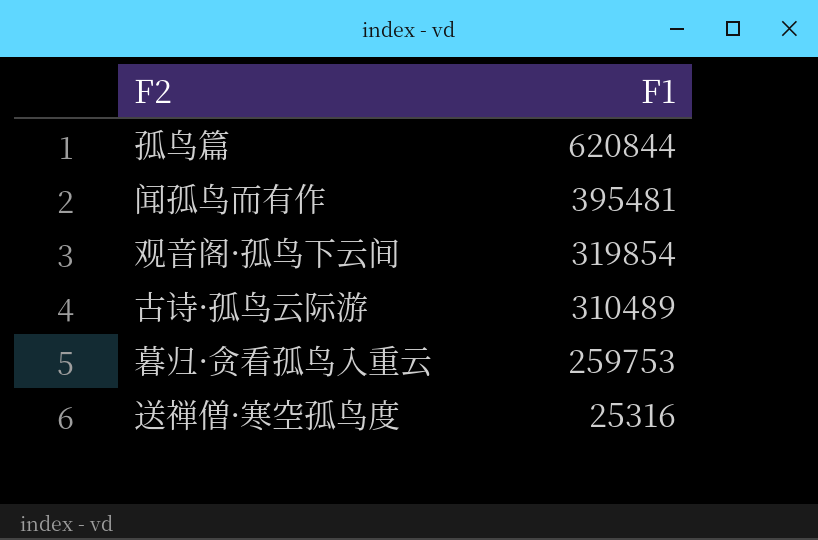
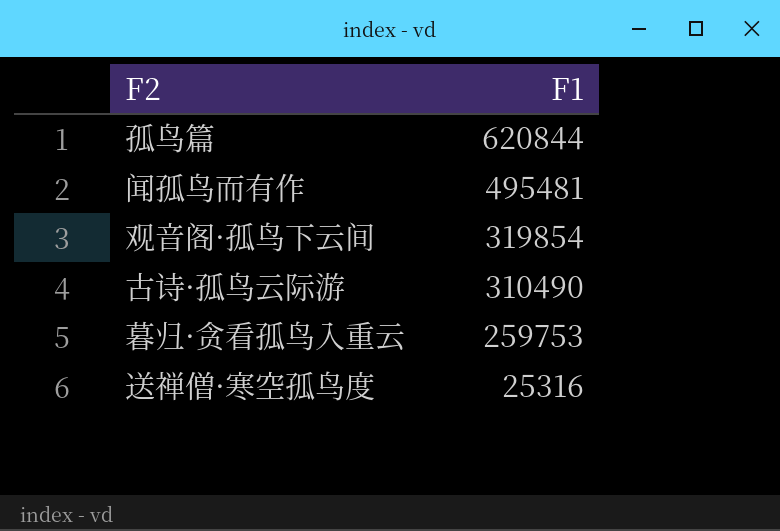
闻孤鸟而有作 | F1: 395481 -> 495481
古诗·孤鸟云际游 | F1: 310489 -> 310490

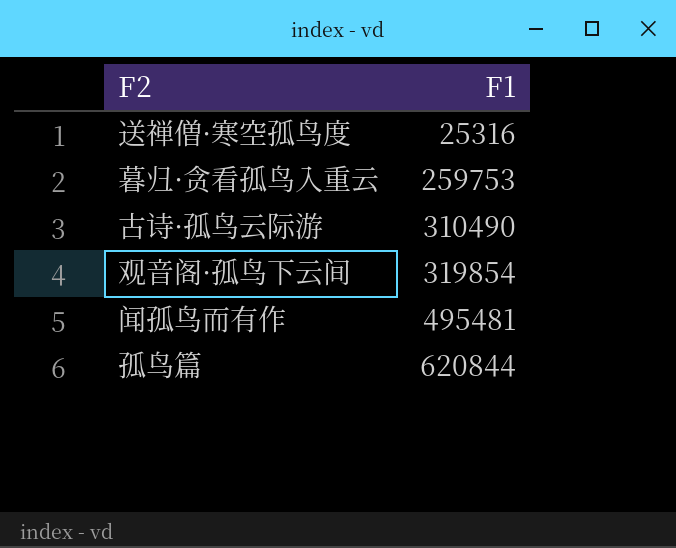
row order: F1 descending -> F1 ascending

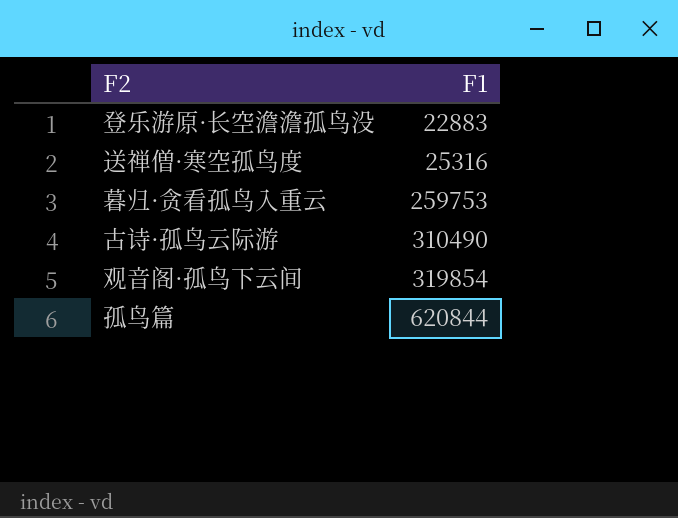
row 闻孤鸟而有作: 495481 -> none
row 登乐游原·长空澹澹孤鸟没: none -> 22883

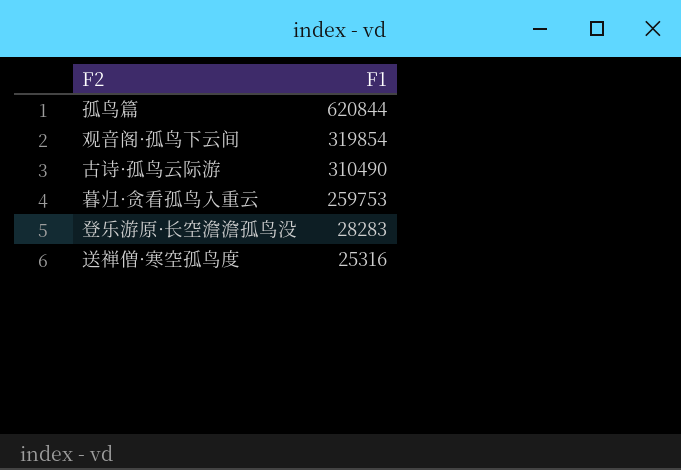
row order: F1 ascending -> F1 descending
登乐游原·长空澹澹孤鸟没 | F1: 22883 -> 28283

